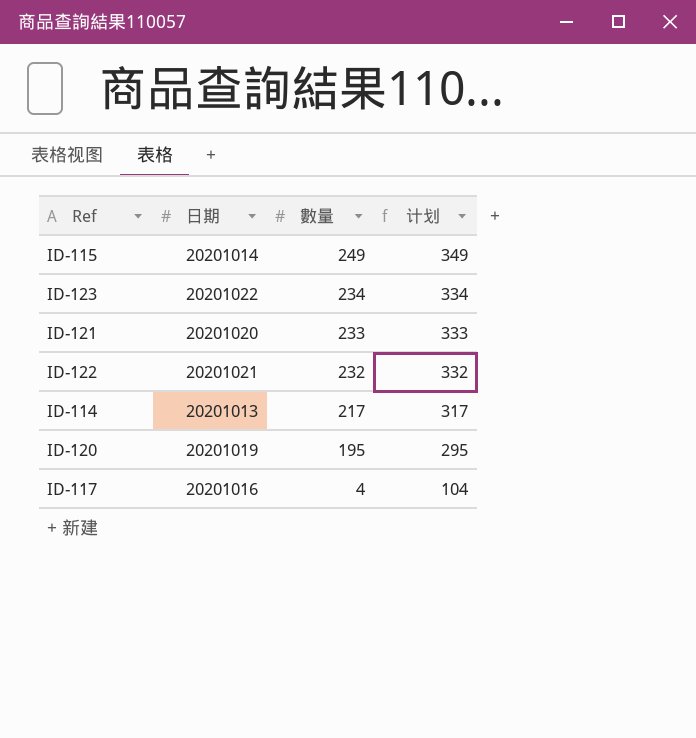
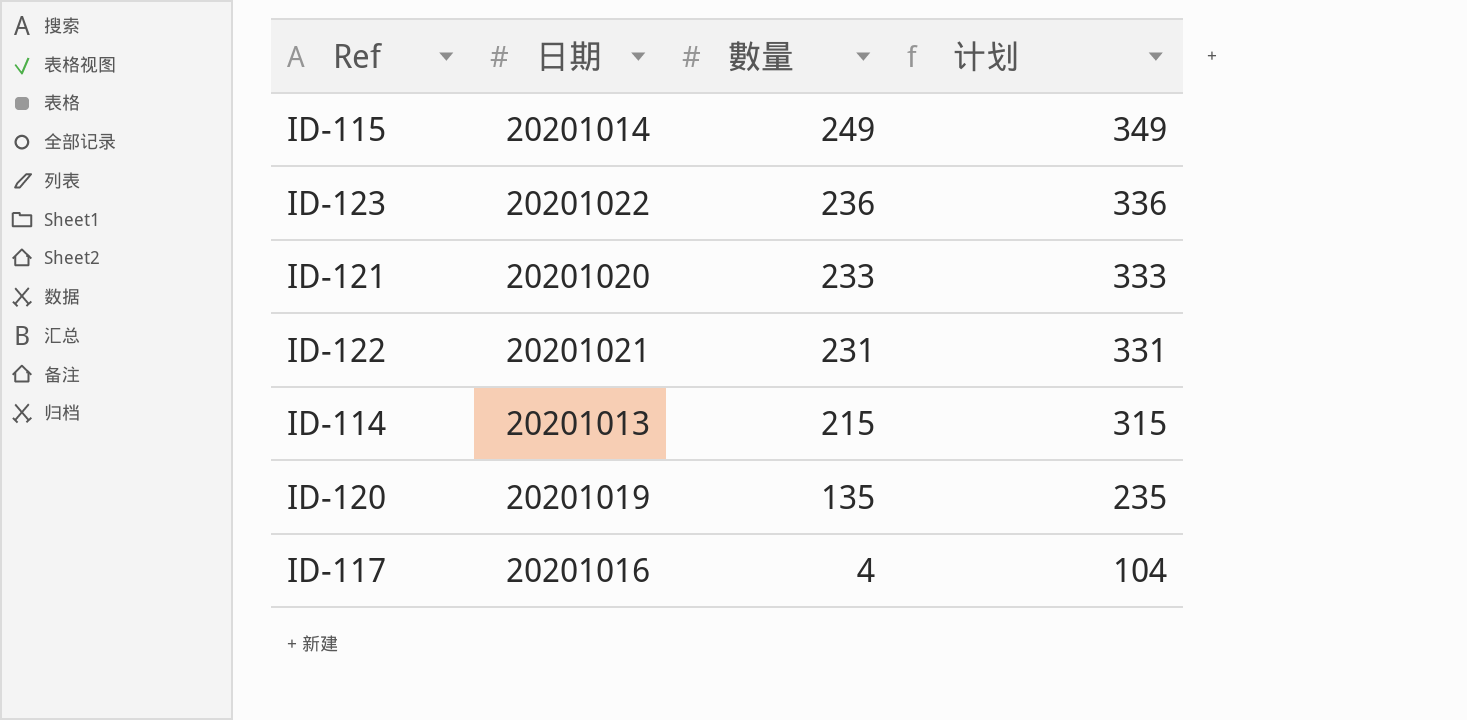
ID-123 | 數量: 234 -> 236
ID-123 | 计划: 334 -> 336
ID-122 | 數量: 232 -> 231
ID-122 | 计划: 332 -> 331
ID-114 | 數量: 217 -> 215
ID-114 | 计划: 317 -> 315
ID-120 | 數量: 195 -> 135
ID-120 | 计划: 295 -> 235

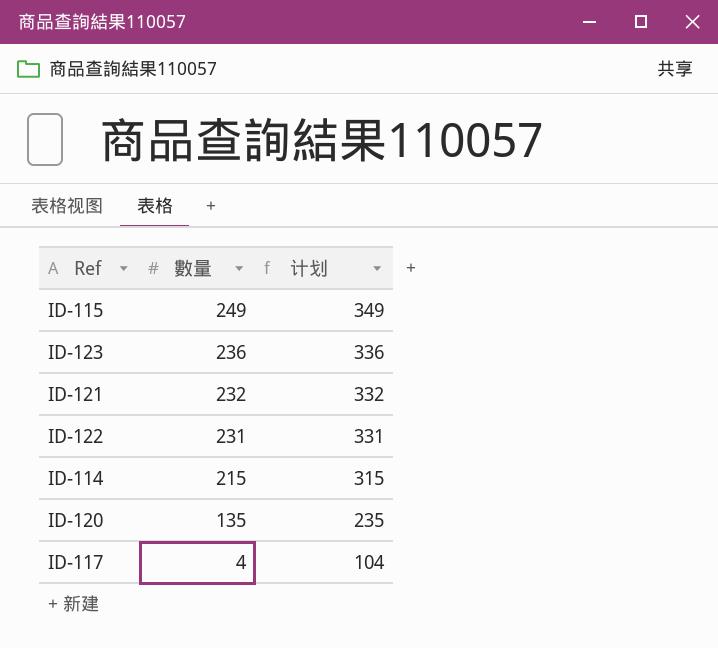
column 日期 | position: 2 -> none
ID-121 | 數量: 233 -> 232
ID-121 | 计划: 333 -> 332

